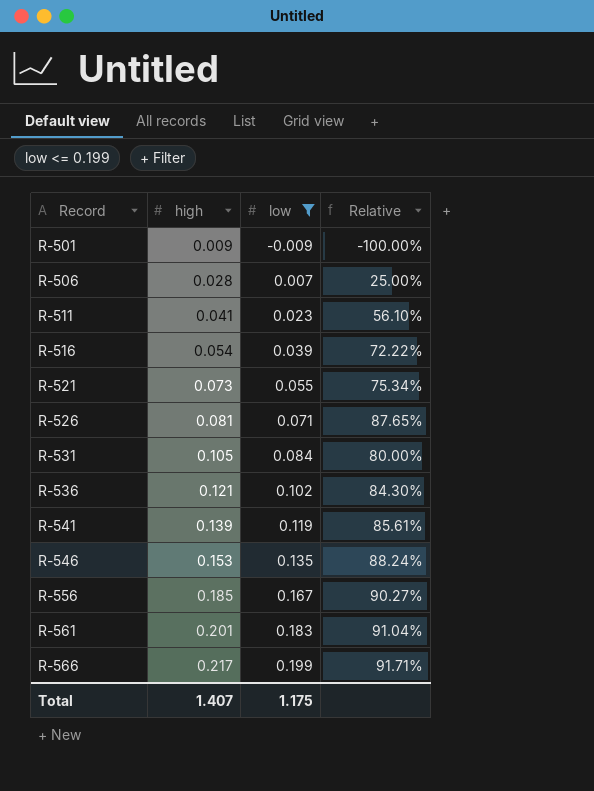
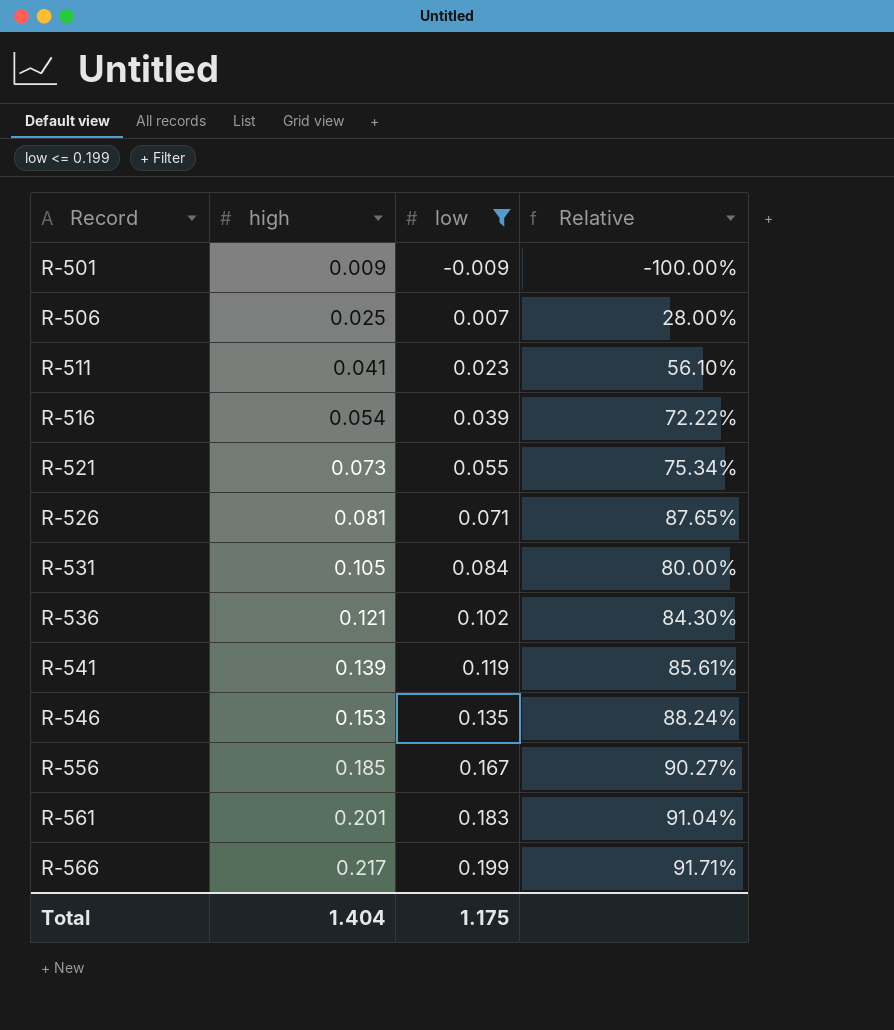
R-506 | high: 0.028 -> 0.025
R-506 | Relative: 25.00% -> 28.00%
Total | high: 1.407 -> 1.404

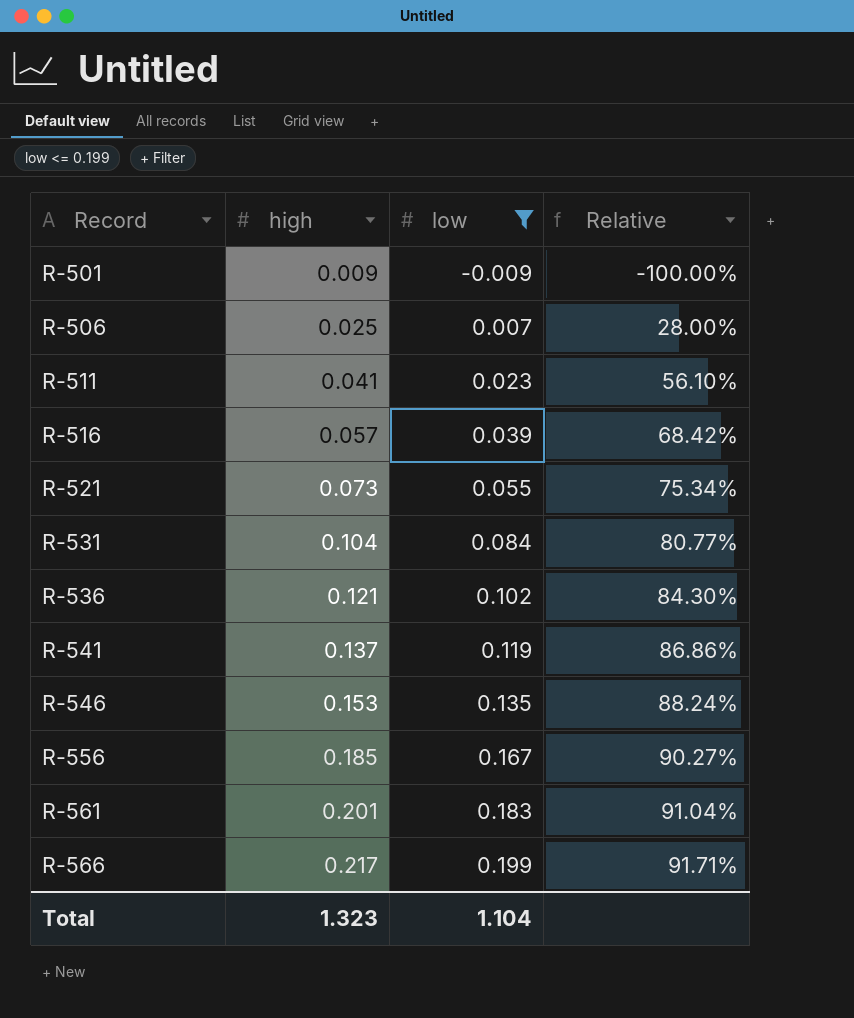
row R-526: 0.081 | 0.071 | 87.65% -> none
R-516 | high: 0.054 -> 0.057
R-516 | Relative: 72.22% -> 68.42%
R-531 | high: 0.105 -> 0.104
R-531 | Relative: 80.00% -> 80.77%
R-541 | high: 0.139 -> 0.137
R-541 | Relative: 85.61% -> 86.86%
Total | high: 1.404 -> 1.323
Total | low: 1.175 -> 1.104

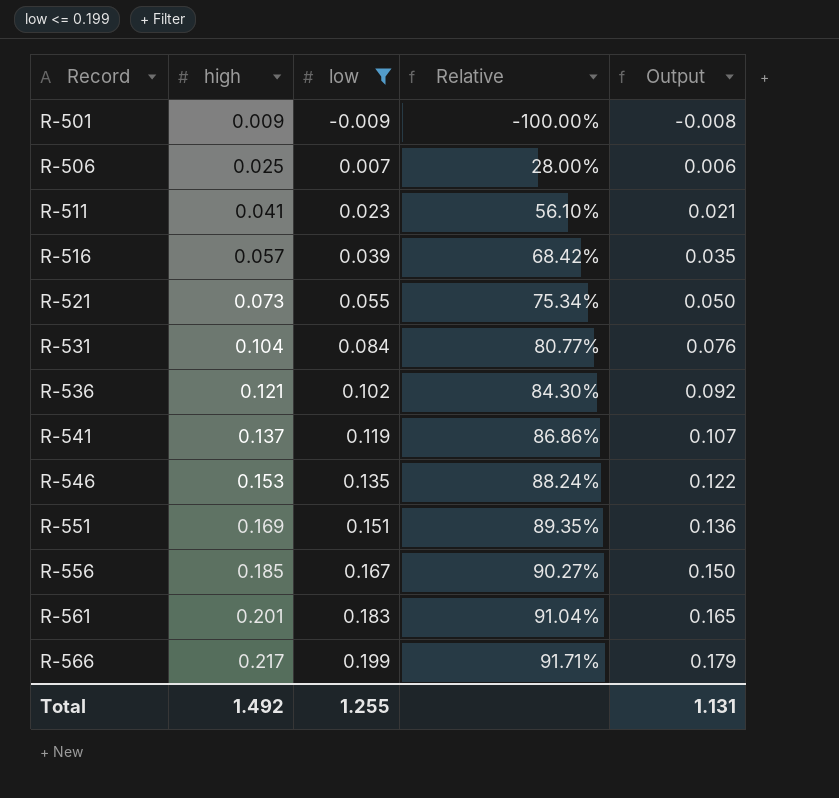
column Output | formula: none -> [low] * 0.9
row R-551: none -> 0.169 | 0.151 | 89.35% | 0.136
Total | high: 1.323 -> 1.492
Total | low: 1.104 -> 1.255

